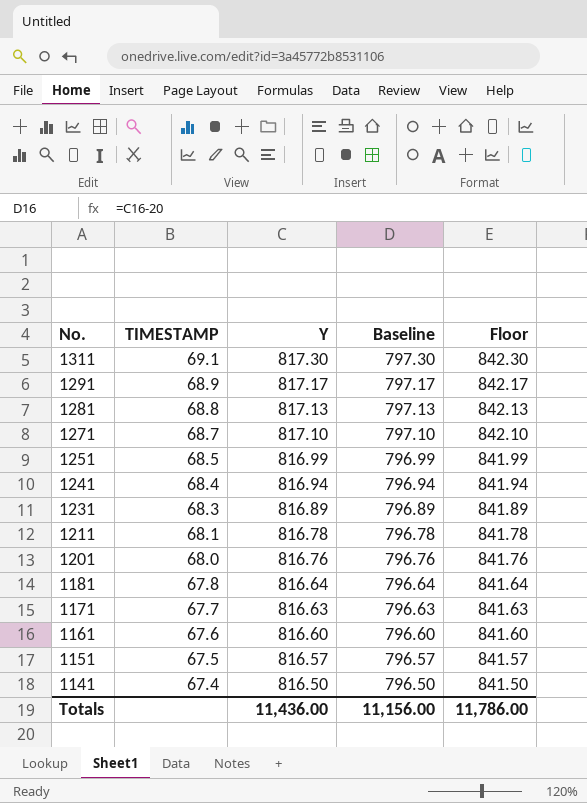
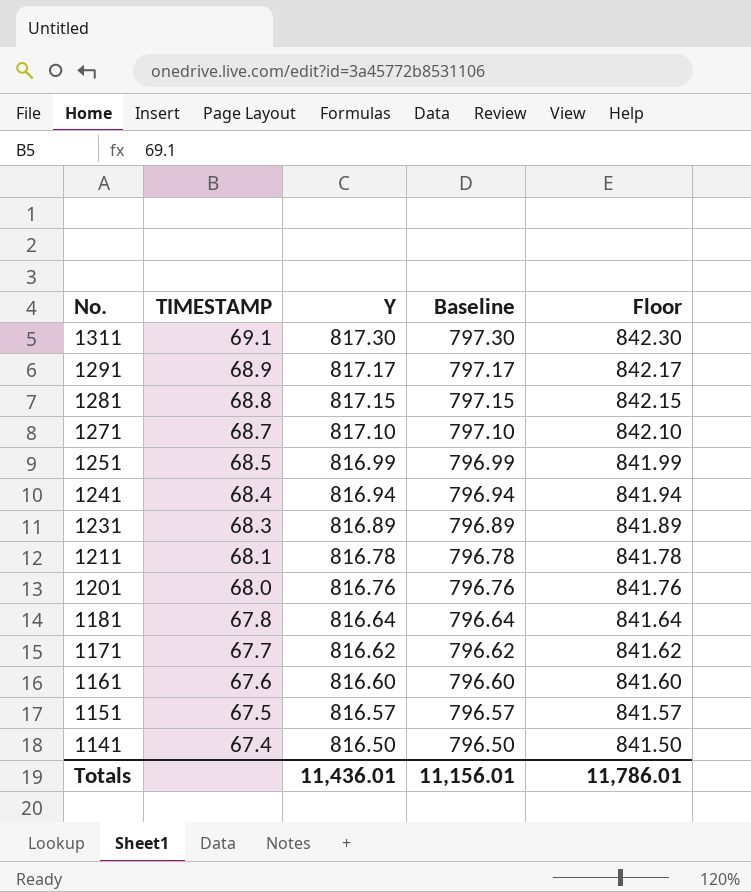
1281 | Y: 817.13 -> 817.15
1281 | Baseline: 797.13 -> 797.15
1281 | Floor: 842.13 -> 842.15
1171 | Y: 816.63 -> 816.62
1171 | Baseline: 796.63 -> 796.62
1171 | Floor: 841.63 -> 841.62
Totals | Y: 11,436.00 -> 11,436.01
Totals | Baseline: 11,156.00 -> 11,156.01
Totals | Floor: 11,786.00 -> 11,786.01

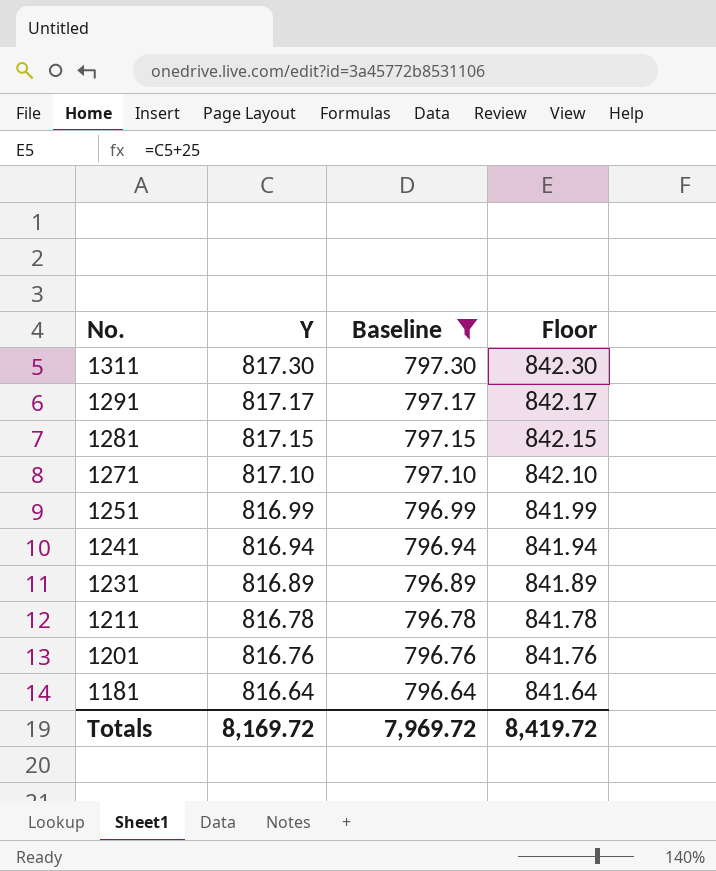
filter: none -> Baseline >= 796.64
column TIMESTAMP | position: 2 -> none
Totals | Y: 11,436.01 -> 8,169.72
Totals | Baseline: 11,156.01 -> 7,969.72
Totals | Floor: 11,786.01 -> 8,419.72

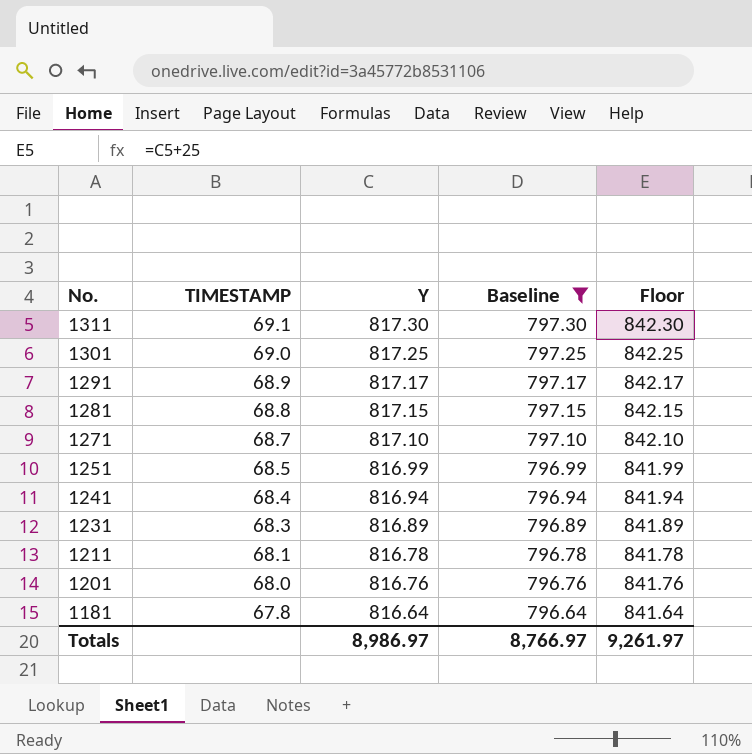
column TIMESTAMP | position: none -> 2
row 1301: none -> 69.0 | 817.25 | 797.25 | 842.25
Totals | Y: 8,169.72 -> 8,986.97
Totals | Baseline: 7,969.72 -> 8,766.97
Totals | Floor: 8,419.72 -> 9,261.97

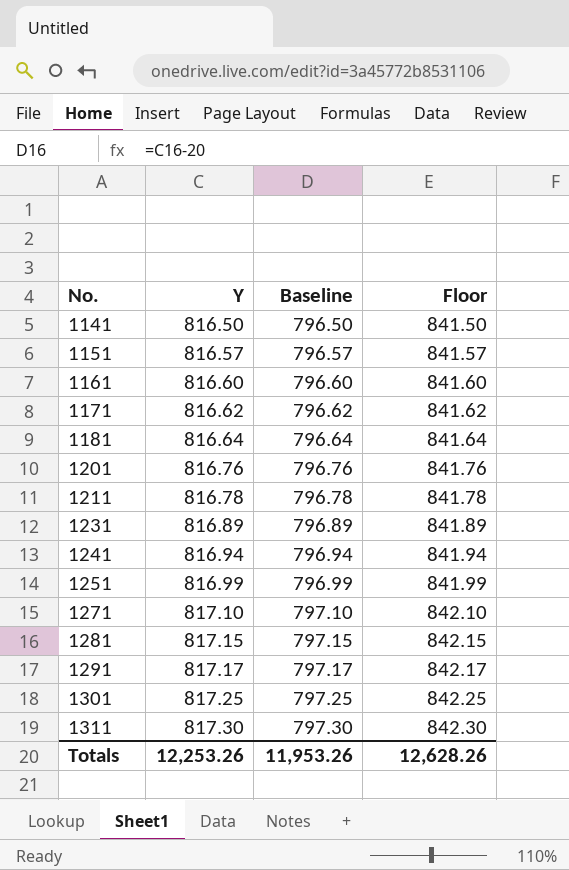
filter: Baseline >= 796.64 -> none
row order: No. descending -> No. ascending
column TIMESTAMP | position: 2 -> none
Totals | Y: 8,986.97 -> 12,253.26
Totals | Baseline: 8,766.97 -> 11,953.26
Totals | Floor: 9,261.97 -> 12,628.26

